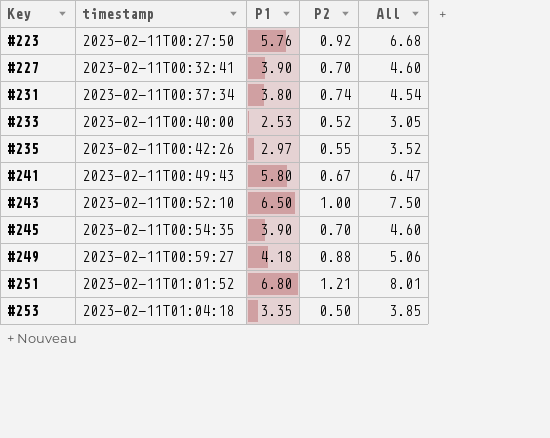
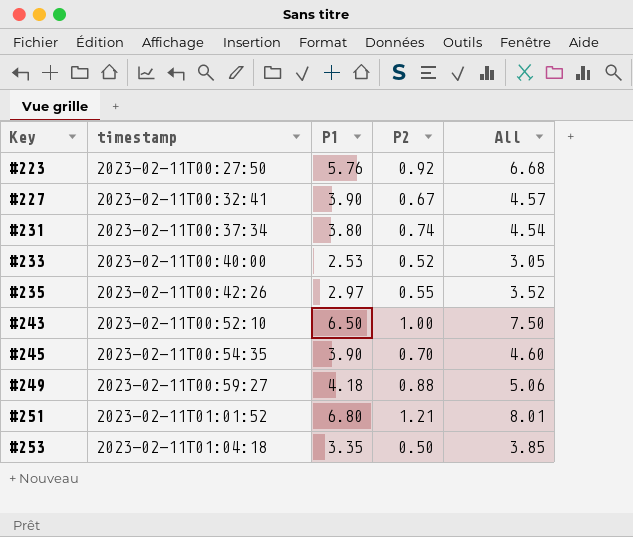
row #241: 2023-02-11T00:49:43 | 5.80 | 0.67 | 6.47 -> none
#227 | P2: 0.70 -> 0.67
#227 | All: 4.60 -> 4.57

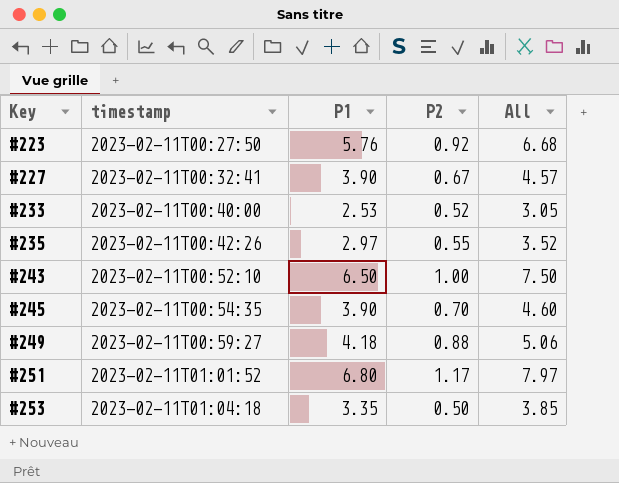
row #231: 2023-02-11T00:37:34 | 3.80 | 0.74 | 4.54 -> none
#251 | P2: 1.21 -> 1.17
#251 | All: 8.01 -> 7.97

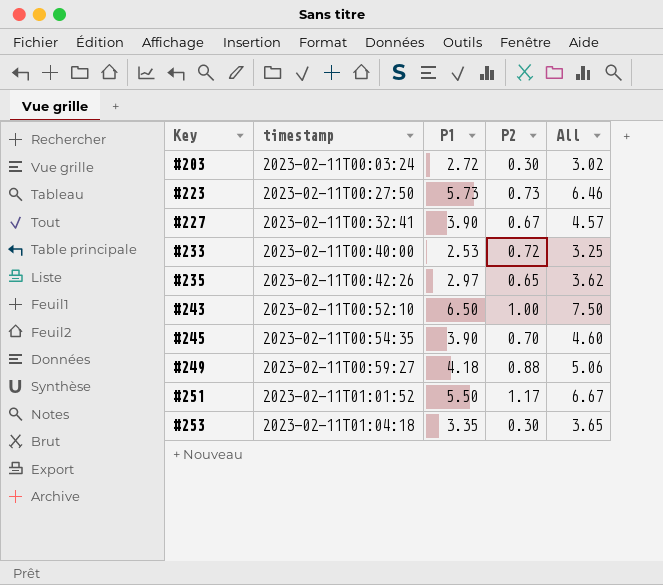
row #203: none -> 2023-02-11T00:03:24 | 2.72 | 0.30 | 3.02
#223 | P1: 5.76 -> 5.73
#223 | P2: 0.92 -> 0.73
#223 | All: 6.68 -> 6.46
#233 | P2: 0.52 -> 0.72
#233 | All: 3.05 -> 3.25
#235 | P2: 0.55 -> 0.65
#235 | All: 3.52 -> 3.62
#251 | P1: 6.80 -> 5.50
#251 | All: 7.97 -> 6.67
#253 | P2: 0.50 -> 0.30
#253 | All: 3.85 -> 3.65

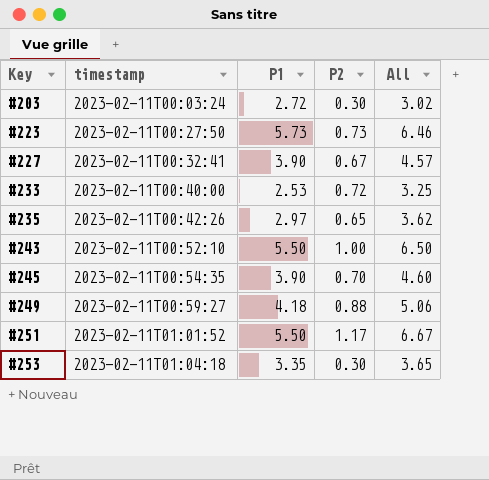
#243 | P1: 6.50 -> 5.50
#243 | All: 7.50 -> 6.50

